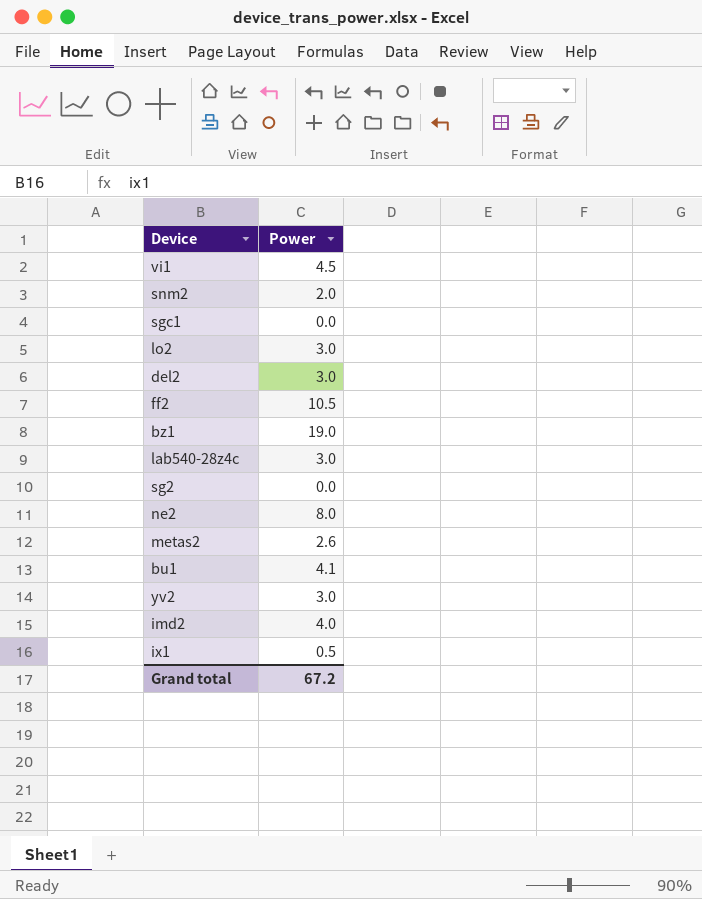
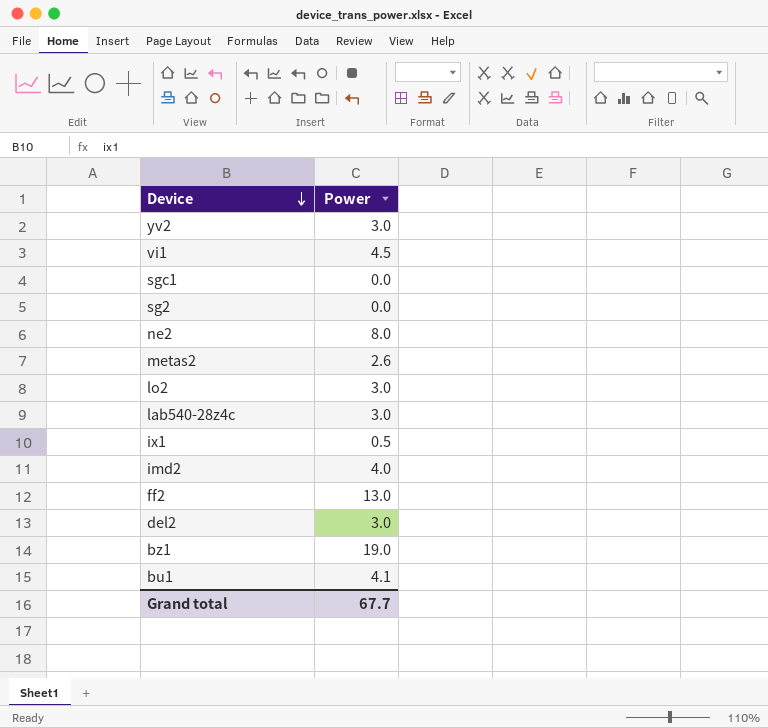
row order: none -> Device descending
row snm2: 2.0 -> none
ff2 | Power: 10.5 -> 13.0
Grand total | Power: 67.2 -> 67.7

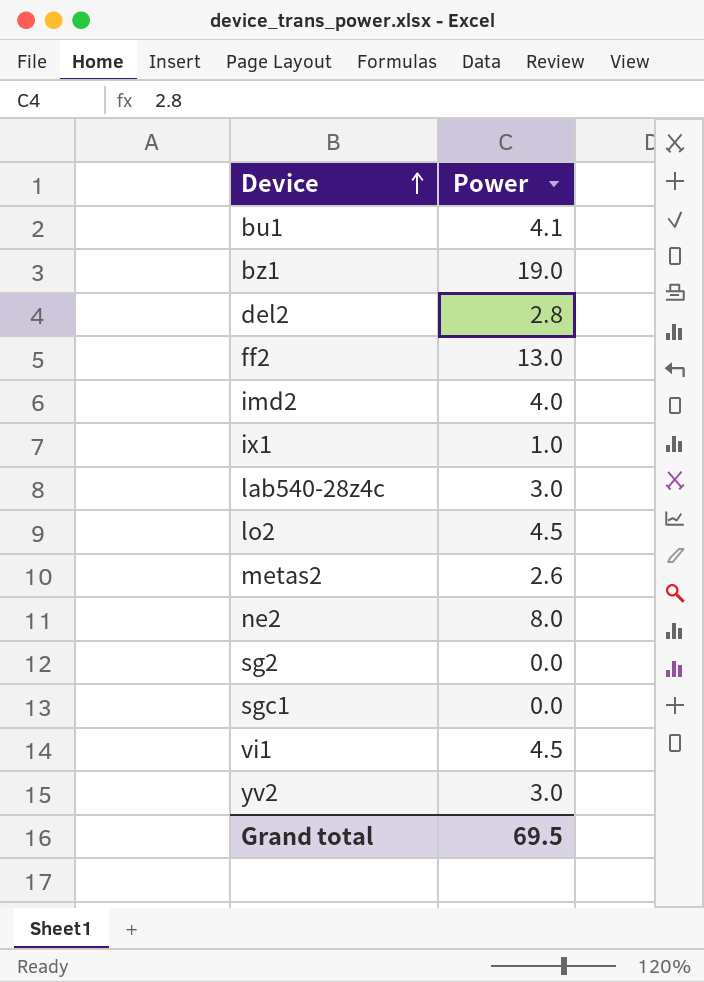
row order: Device descending -> Device ascending
del2 | Power: 3.0 -> 2.8
ix1 | Power: 0.5 -> 1.0
lo2 | Power: 3.0 -> 4.5
Grand total | Power: 67.7 -> 69.5

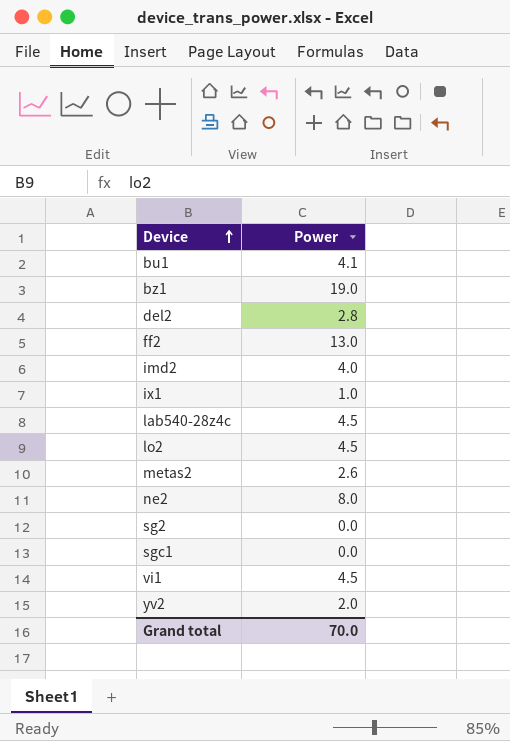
lab540-28z4c | Power: 3.0 -> 4.5
yv2 | Power: 3.0 -> 2.0
Grand total | Power: 69.5 -> 70.0

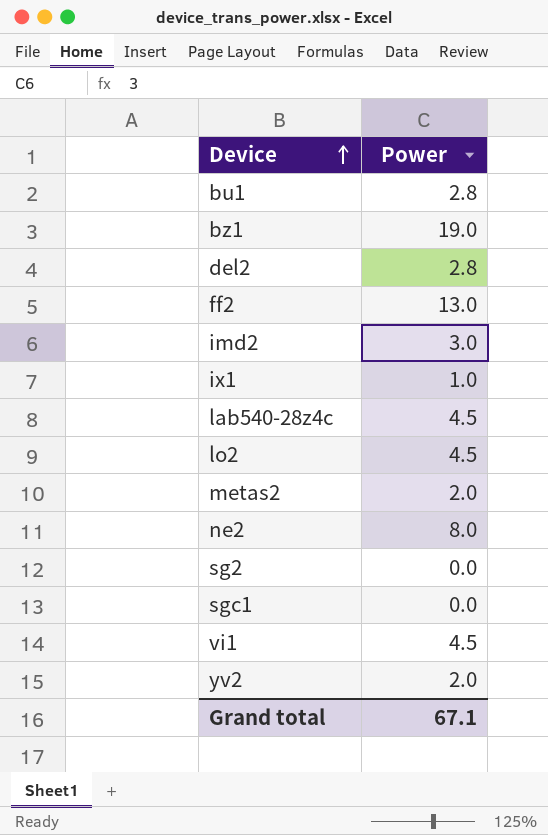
bu1 | Power: 4.1 -> 2.8
imd2 | Power: 4.0 -> 3.0
metas2 | Power: 2.6 -> 2.0
Grand total | Power: 70.0 -> 67.1

